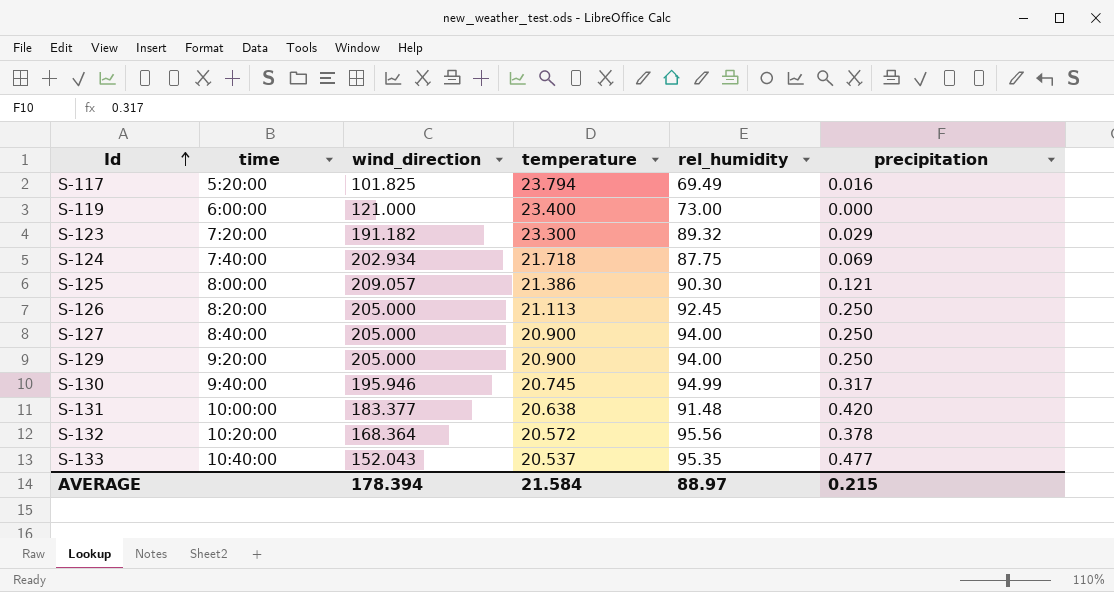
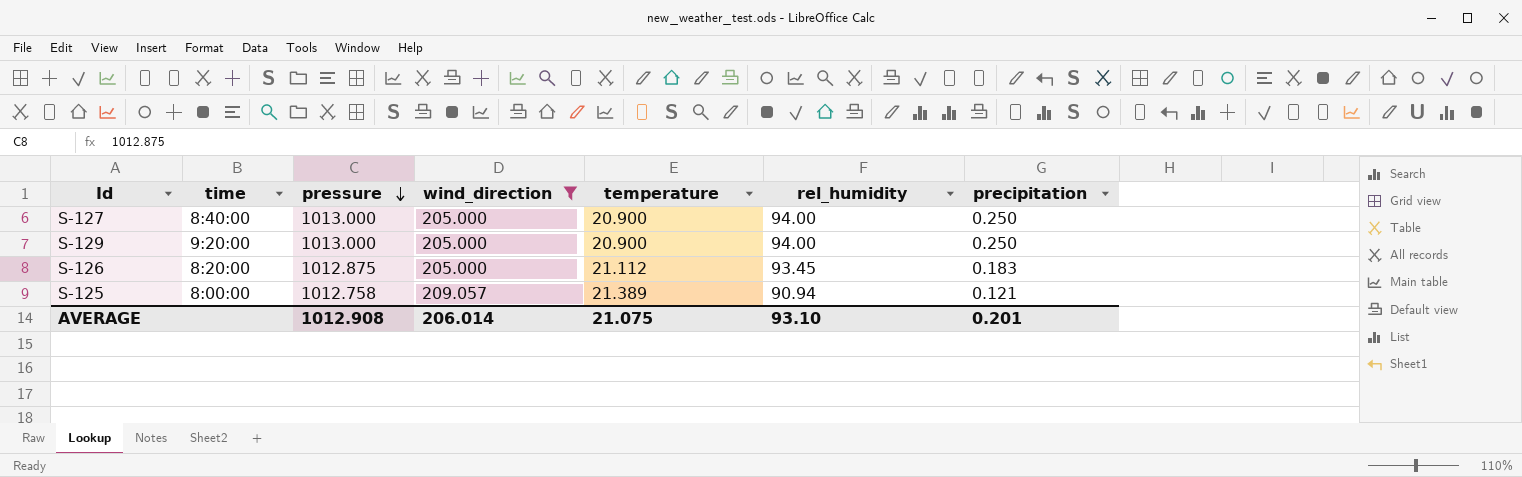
filter: none -> wind_direction >= 205.000
row order: Id ascending -> pressure descending
column pressure | position: none -> 3
S-126 | temperature: 21.113 -> 21.112
S-126 | rel_humidity: 92.45 -> 93.45
S-126 | precipitation: 0.250 -> 0.183
S-125 | temperature: 21.386 -> 21.389
S-125 | rel_humidity: 90.30 -> 90.94
AVERAGE | wind_direction: 178.394 -> 206.014
AVERAGE | temperature: 21.584 -> 21.075
AVERAGE | rel_humidity: 88.97 -> 93.10
AVERAGE | precipitation: 0.215 -> 0.201

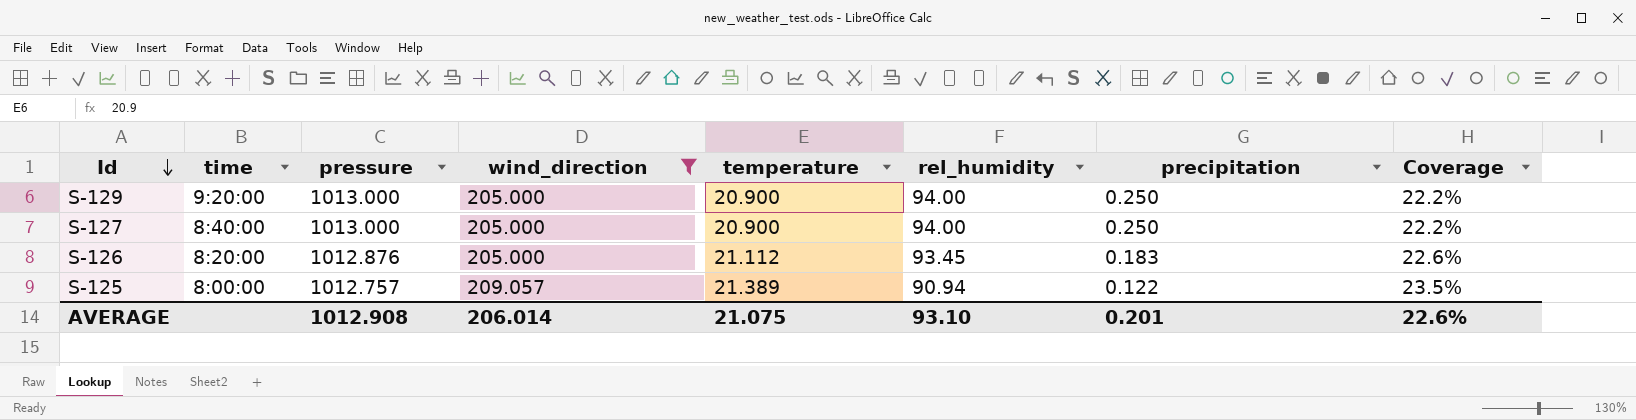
row order: pressure descending -> Id descending
column Coverage | formula: none -> [temperature] / [rel_humidity]
S-126 | pressure: 1012.875 -> 1012.876
S-125 | pressure: 1012.758 -> 1012.757
S-125 | precipitation: 0.121 -> 0.122

